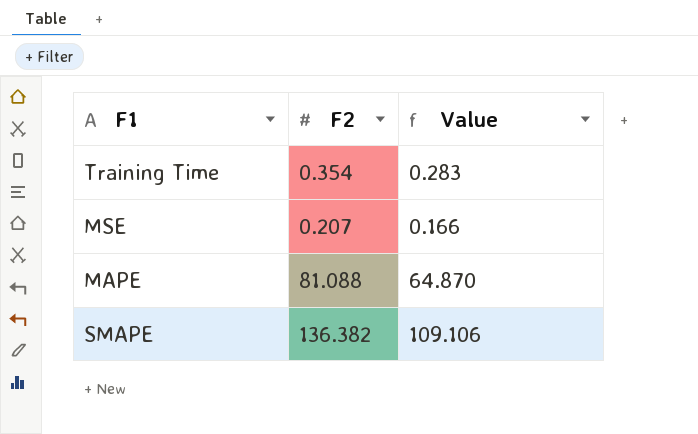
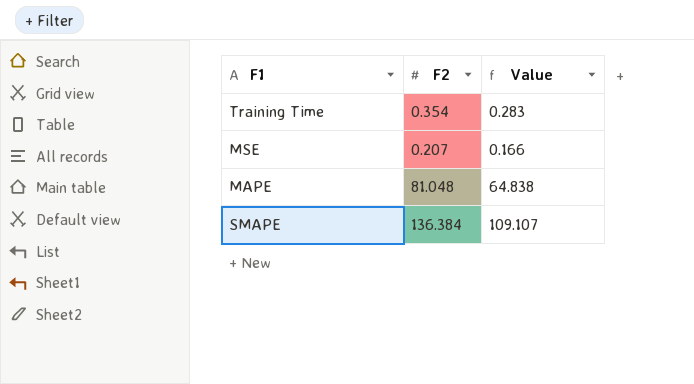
MAPE | F2: 81.088 -> 81.048
MAPE | Value: 64.870 -> 64.838
SMAPE | F2: 136.382 -> 136.384
SMAPE | Value: 109.106 -> 109.107

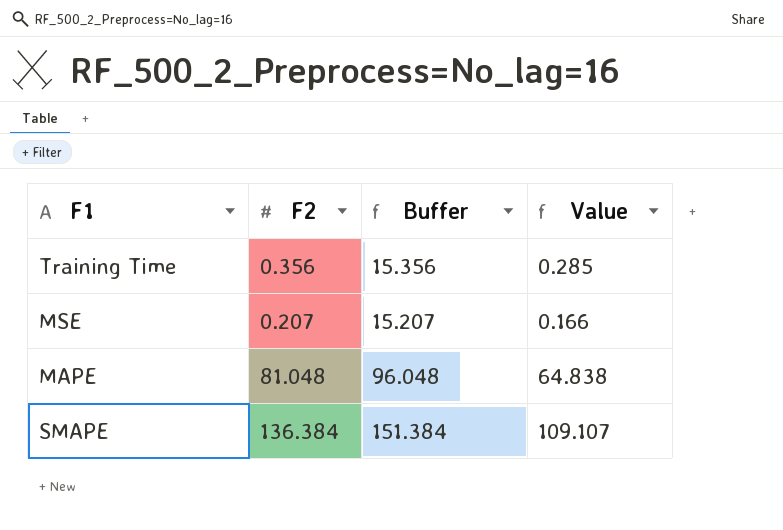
column Buffer | formula: none -> [F2] + 15
Training Time | F2: 0.354 -> 0.356
Training Time | Value: 0.283 -> 0.285

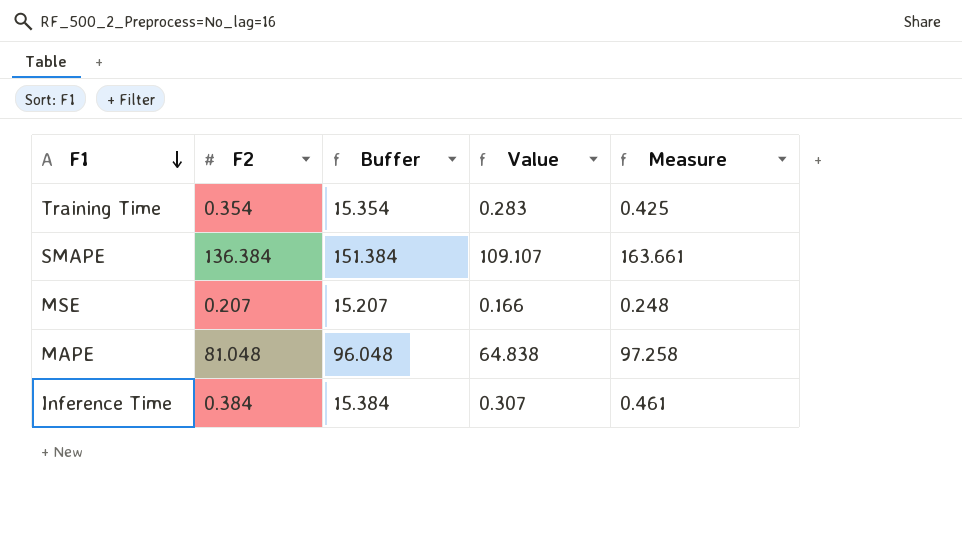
row order: none -> F1 descending
column Measure | formula: none -> [F2] * 1.2
Training Time | F2: 0.356 -> 0.354
Training Time | Buffer: 15.356 -> 15.354
Training Time | Value: 0.285 -> 0.283
row Inference Time: none -> 0.384 | 15.384 | 0.307 | 0.461

